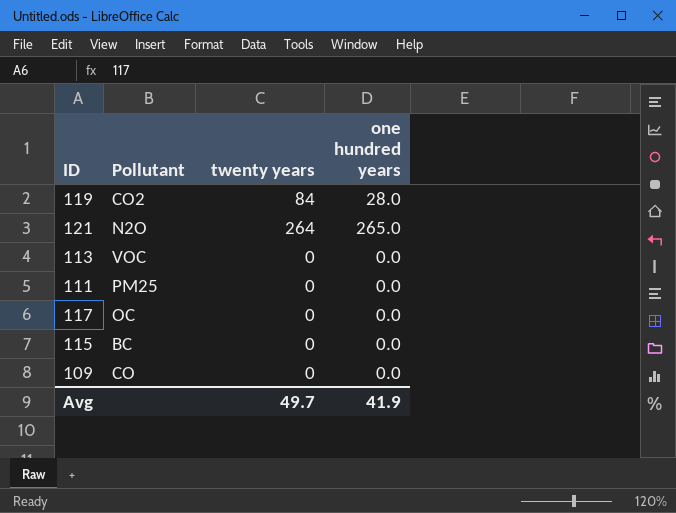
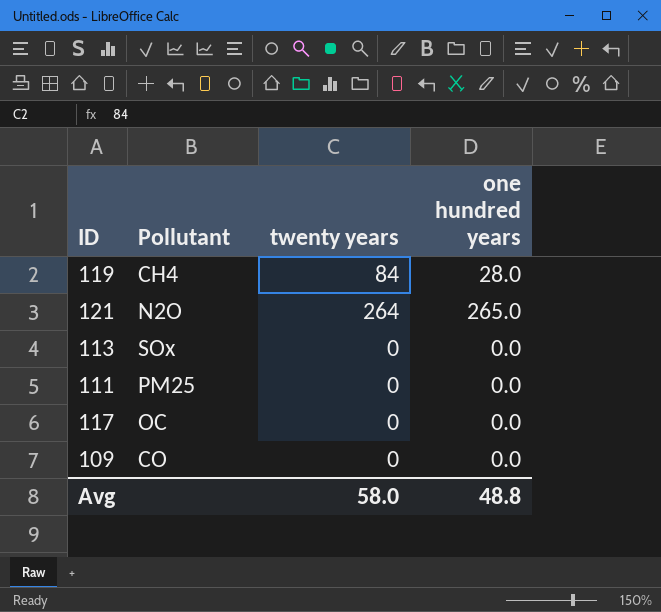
row 115: BC | 0 | 0.0 -> none
119 | Pollutant: CO2 -> CH4
113 | Pollutant: VOC -> SOx
Avg | twenty years: 49.7 -> 58.0
Avg | one hundred years: 41.9 -> 48.8

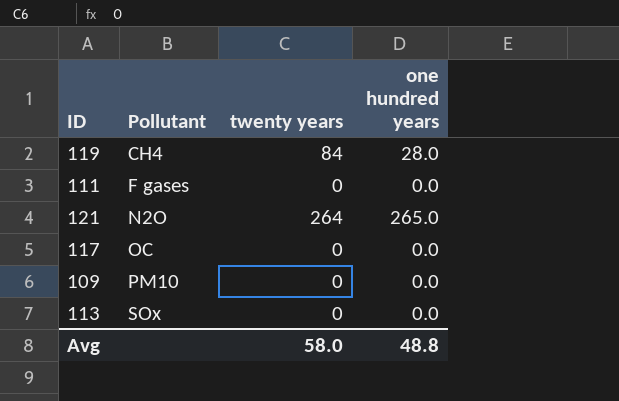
row order: none -> Pollutant ascending
111 | Pollutant: PM25 -> F gases
109 | Pollutant: CO -> PM10

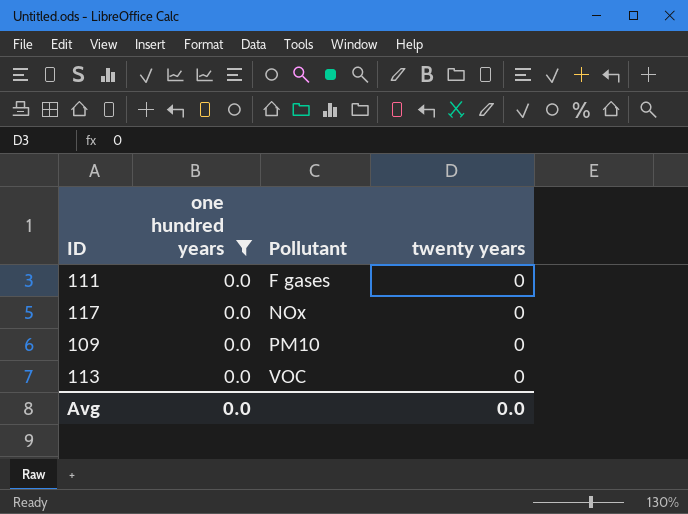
filter: none -> one hundred years = 0.0
column one hundred years | position: 4 -> 2
117 | Pollutant: OC -> NOx
113 | Pollutant: SOx -> VOC
Avg | one hundred years: 48.8 -> 0.0
Avg | twenty years: 58.0 -> 0.0

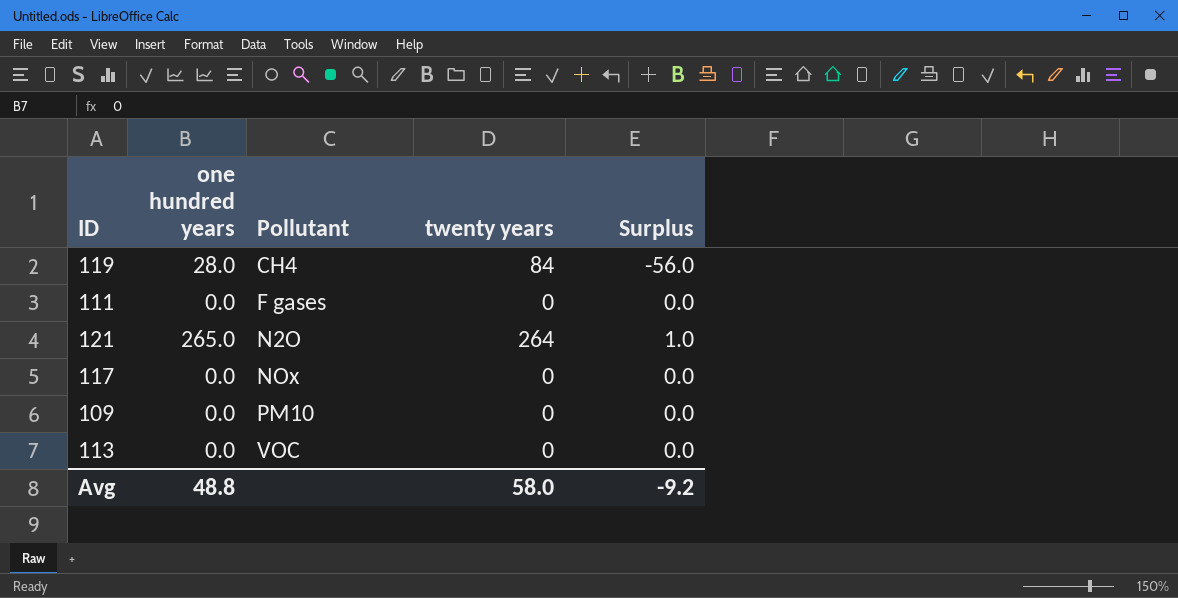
filter: one hundred years = 0.0 -> none
column Surplus | formula: none -> [one hundred years] - [twenty years]
Avg | one hundred years: 0.0 -> 48.8
Avg | twenty years: 0.0 -> 58.0

